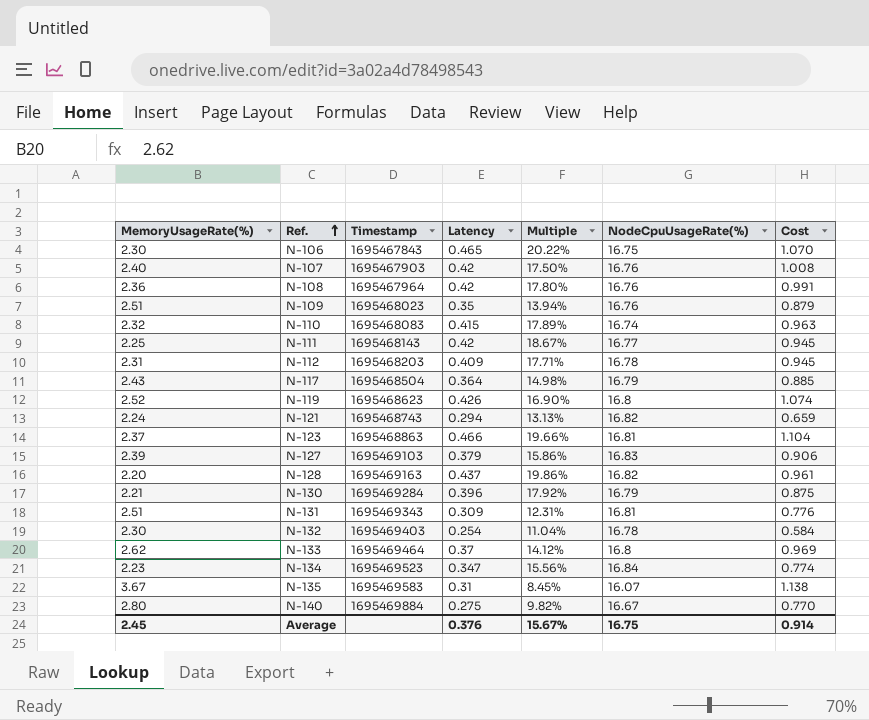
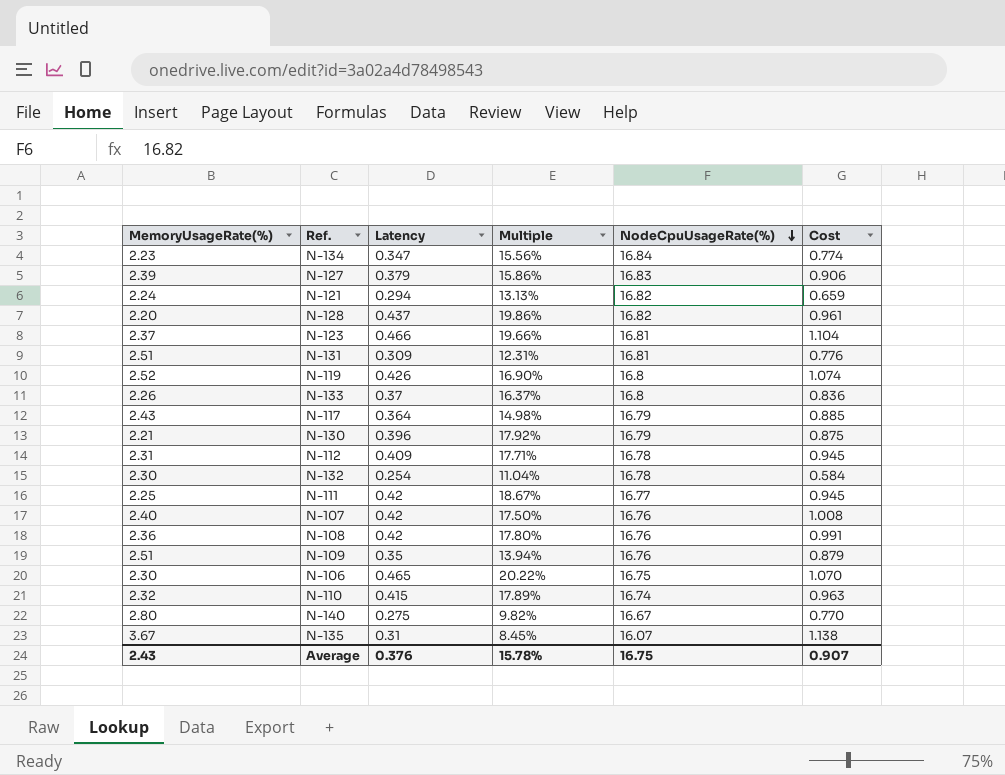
row order: Ref. ascending -> NodeCpuUsageRate(%) descending
column Timestamp | position: 3 -> none
N-133 | MemoryUsageRate(%): 2.62 -> 2.26
N-133 | Multiple: 14.12% -> 16.37%
N-133 | Cost: 0.969 -> 0.836
Average | MemoryUsageRate(%): 2.45 -> 2.43
Average | Multiple: 15.67% -> 15.78%
Average | Cost: 0.914 -> 0.907

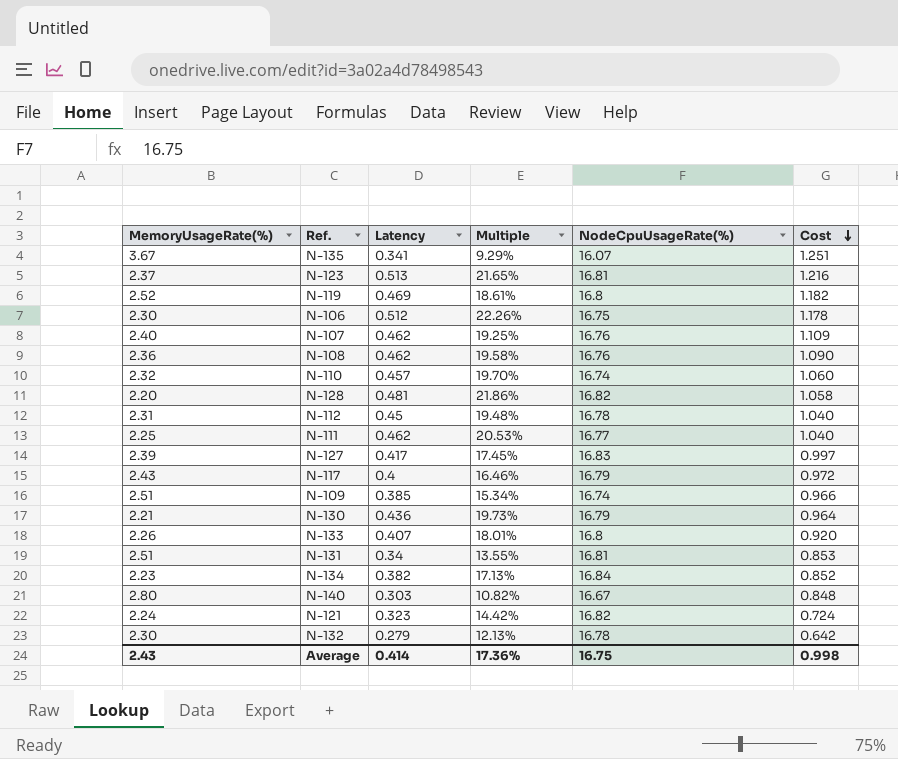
row order: NodeCpuUsageRate(%) descending -> Cost descending
N-135 | Latency: 0.31 -> 0.341
N-135 | Multiple: 8.45% -> 9.29%
N-135 | Cost: 1.138 -> 1.251
N-123 | Latency: 0.466 -> 0.513
N-123 | Multiple: 19.66% -> 21.65%
N-123 | Cost: 1.104 -> 1.216
N-119 | Latency: 0.426 -> 0.469
N-119 | Multiple: 16.90% -> 18.61%
N-119 | Cost: 1.074 -> 1.182
N-106 | Latency: 0.465 -> 0.512
N-106 | Multiple: 20.22% -> 22.26%
N-106 | Cost: 1.070 -> 1.178
N-107 | Latency: 0.42 -> 0.462
N-107 | Multiple: 17.50% -> 19.25%
N-107 | Cost: 1.008 -> 1.109
N-108 | Latency: 0.42 -> 0.462
N-108 | Multiple: 17.80% -> 19.58%
N-108 | Cost: 0.991 -> 1.090
N-110 | Latency: 0.415 -> 0.457
N-110 | Multiple: 17.89% -> 19.70%
N-110 | Cost: 0.963 -> 1.060
N-128 | Latency: 0.437 -> 0.481
N-128 | Multiple: 19.86% -> 21.86%
N-128 | Cost: 0.961 -> 1.058
N-112 | Latency: 0.409 -> 0.45
N-112 | Multiple: 17.71% -> 19.48%
N-112 | Cost: 0.945 -> 1.040
N-111 | Latency: 0.42 -> 0.462
N-111 | Multiple: 18.67% -> 20.53%
N-111 | Cost: 0.945 -> 1.040
N-127 | Latency: 0.379 -> 0.417
N-127 | Multiple: 15.86% -> 17.45%
N-127 | Cost: 0.906 -> 0.997
N-117 | Latency: 0.364 -> 0.4
N-117 | Multiple: 14.98% -> 16.46%
N-117 | Cost: 0.885 -> 0.972
N-109 | Latency: 0.35 -> 0.385
N-109 | Multiple: 13.94% -> 15.34%
N-109 | NodeCpuUsageRate(%): 16.76 -> 16.74
N-109 | Cost: 0.879 -> 0.966
N-130 | Latency: 0.396 -> 0.436
N-130 | Multiple: 17.92% -> 19.73%
N-130 | Cost: 0.875 -> 0.964
N-133 | Latency: 0.37 -> 0.407
N-133 | Multiple: 16.37% -> 18.01%
N-133 | Cost: 0.836 -> 0.920
N-131 | Latency: 0.309 -> 0.34
N-131 | Multiple: 12.31% -> 13.55%
N-131 | Cost: 0.776 -> 0.853
N-134 | Latency: 0.347 -> 0.382
N-134 | Multiple: 15.56% -> 17.13%
N-134 | Cost: 0.774 -> 0.852
N-140 | Latency: 0.275 -> 0.303
N-140 | Multiple: 9.82% -> 10.82%
N-140 | Cost: 0.770 -> 0.848
N-121 | Latency: 0.294 -> 0.323
N-121 | Multiple: 13.13% -> 14.42%
N-121 | Cost: 0.659 -> 0.724
N-132 | Latency: 0.254 -> 0.279
N-132 | Multiple: 11.04% -> 12.13%
N-132 | Cost: 0.584 -> 0.642
Average | Latency: 0.376 -> 0.414
Average | Multiple: 15.78% -> 17.36%
Average | Cost: 0.907 -> 0.998

